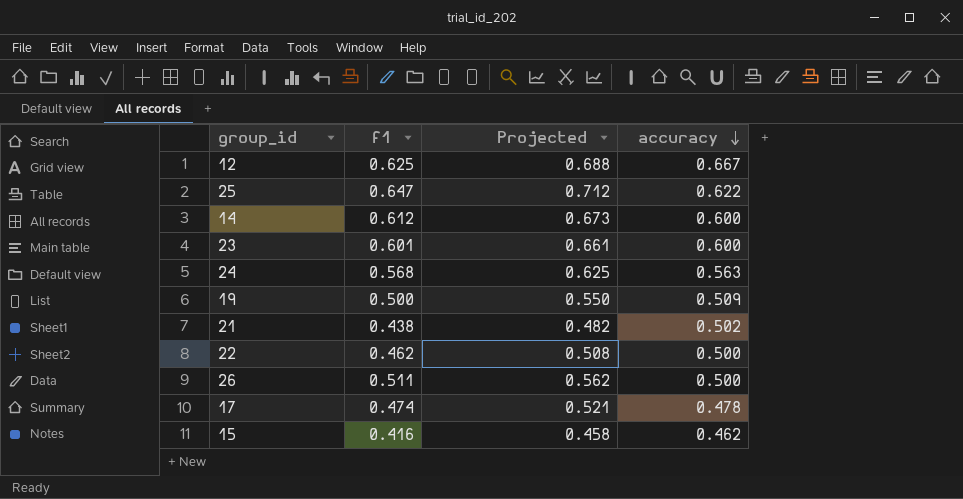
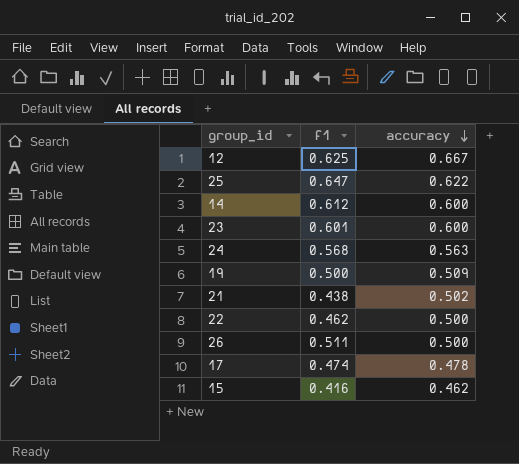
column Projected | formula: [f1] * 1.1 -> none

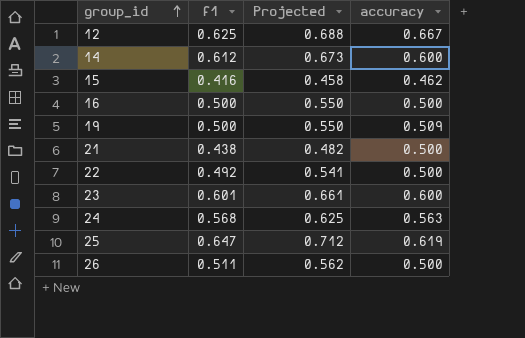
row order: accuracy descending -> group_id ascending
column Projected | formula: none -> [f1] * 1.1
row 17: 0.474 | 0.478 -> none
row 16: none -> 0.500 | 0.550 | 0.500
21 | accuracy: 0.502 -> 0.500
22 | f1: 0.462 -> 0.492
25 | accuracy: 0.622 -> 0.619

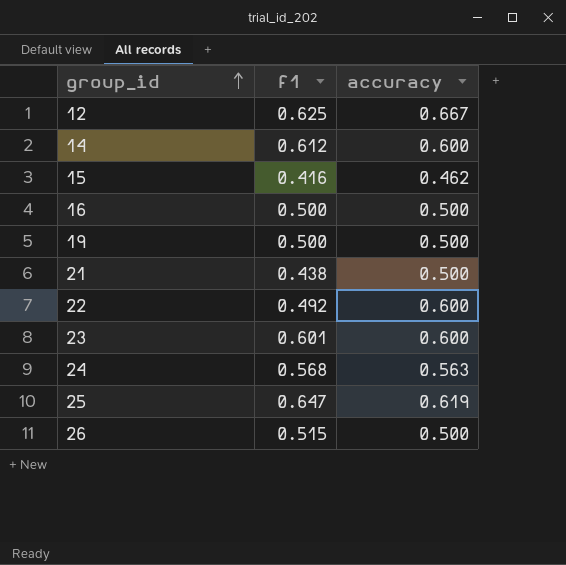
column Projected | formula: [f1] * 1.1 -> none
19 | accuracy: 0.509 -> 0.500
22 | accuracy: 0.500 -> 0.600
26 | f1: 0.511 -> 0.515

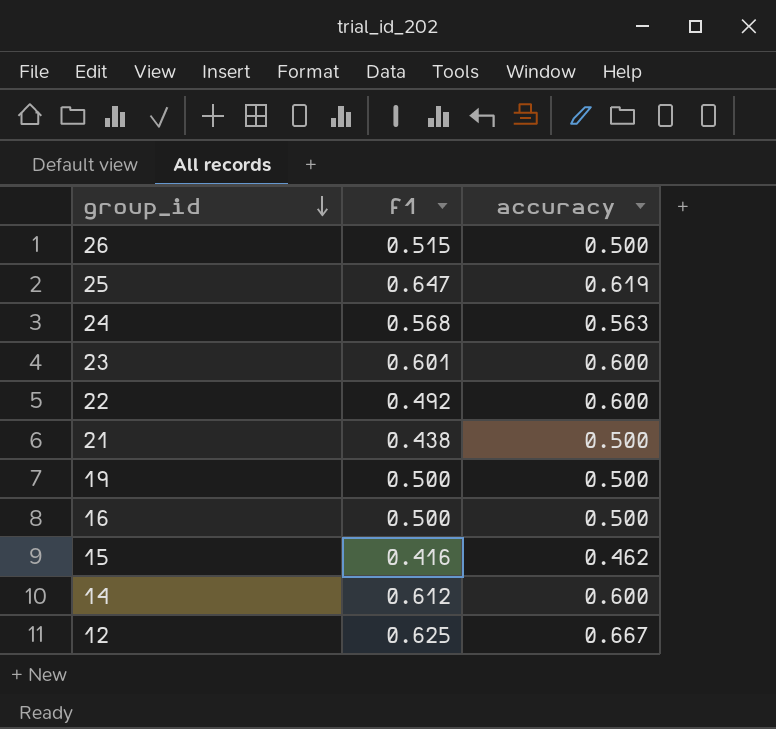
row order: group_id ascending -> group_id descending

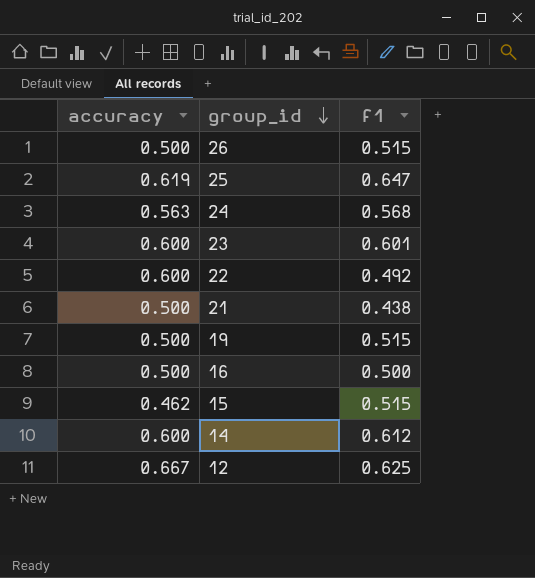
column accuracy | position: 3 -> 1
19 | f1: 0.500 -> 0.515
15 | f1: 0.416 -> 0.515

